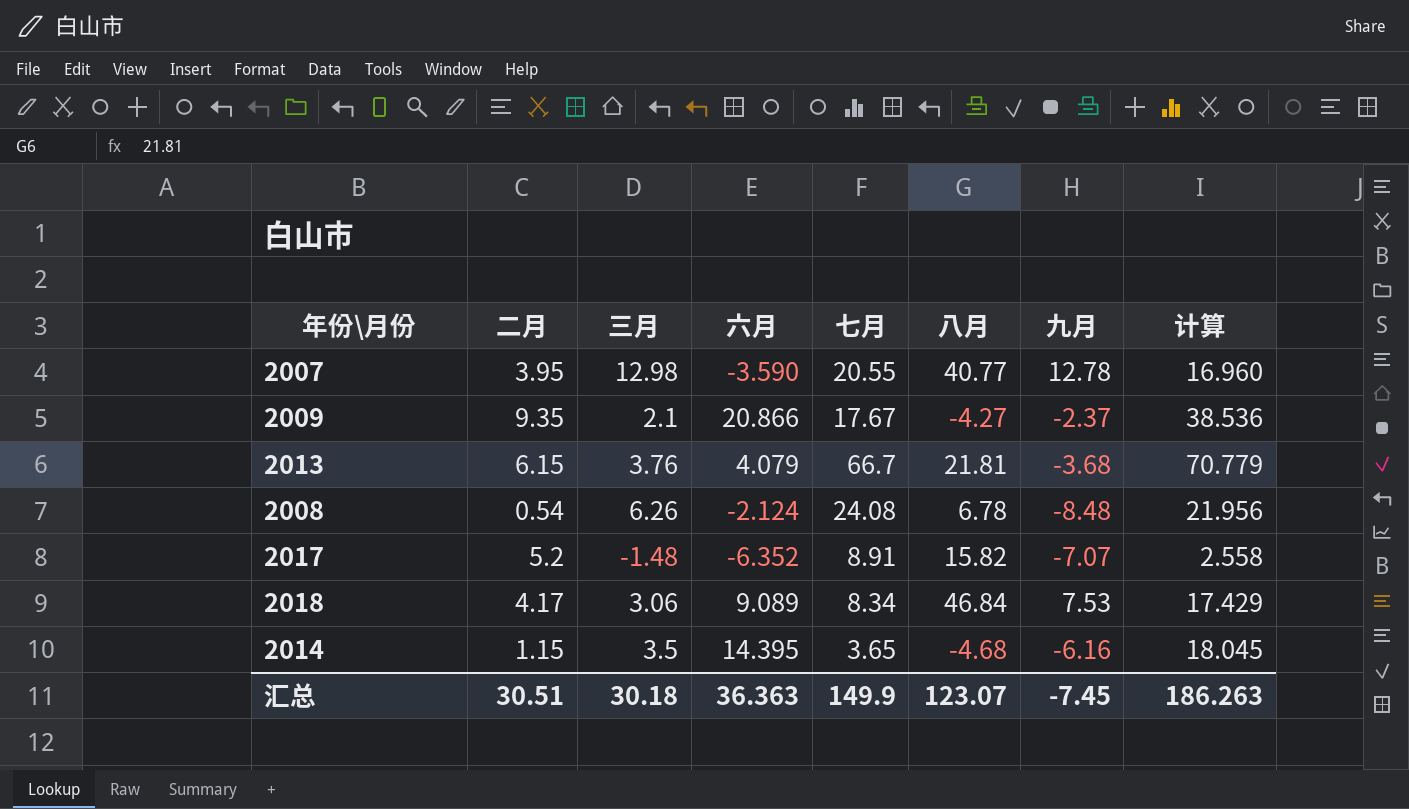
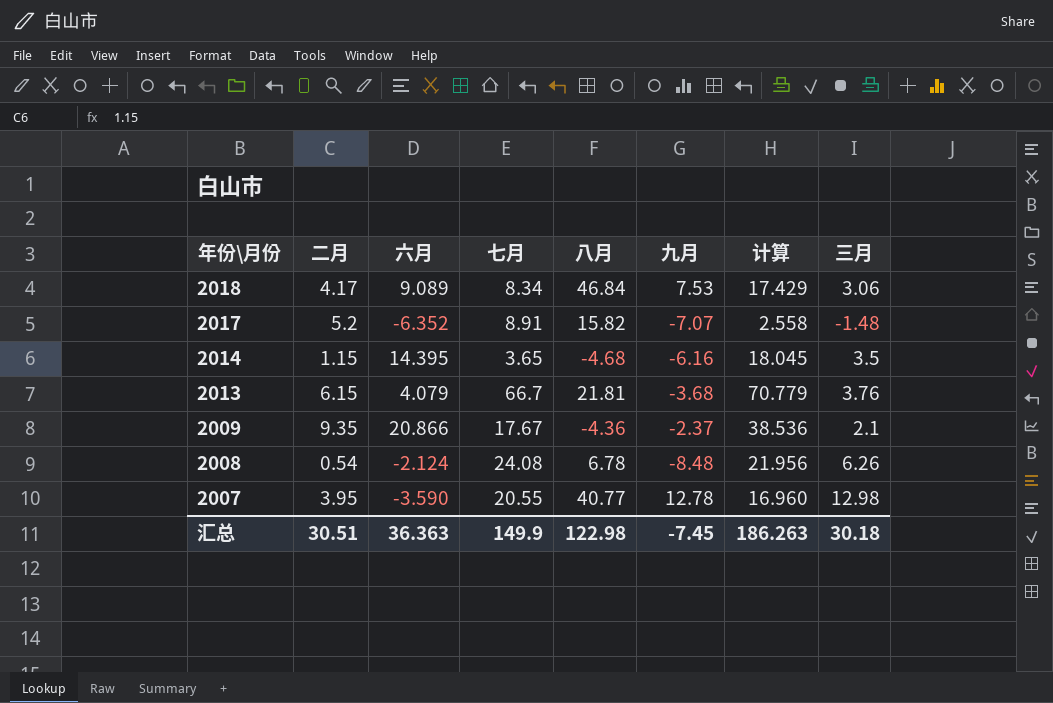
row order: none -> 年份\月份 descending
column 三月 | position: 3 -> 8
2009 | 八月: -4.27 -> -4.36
汇总 | 八月: 123.07 -> 122.98

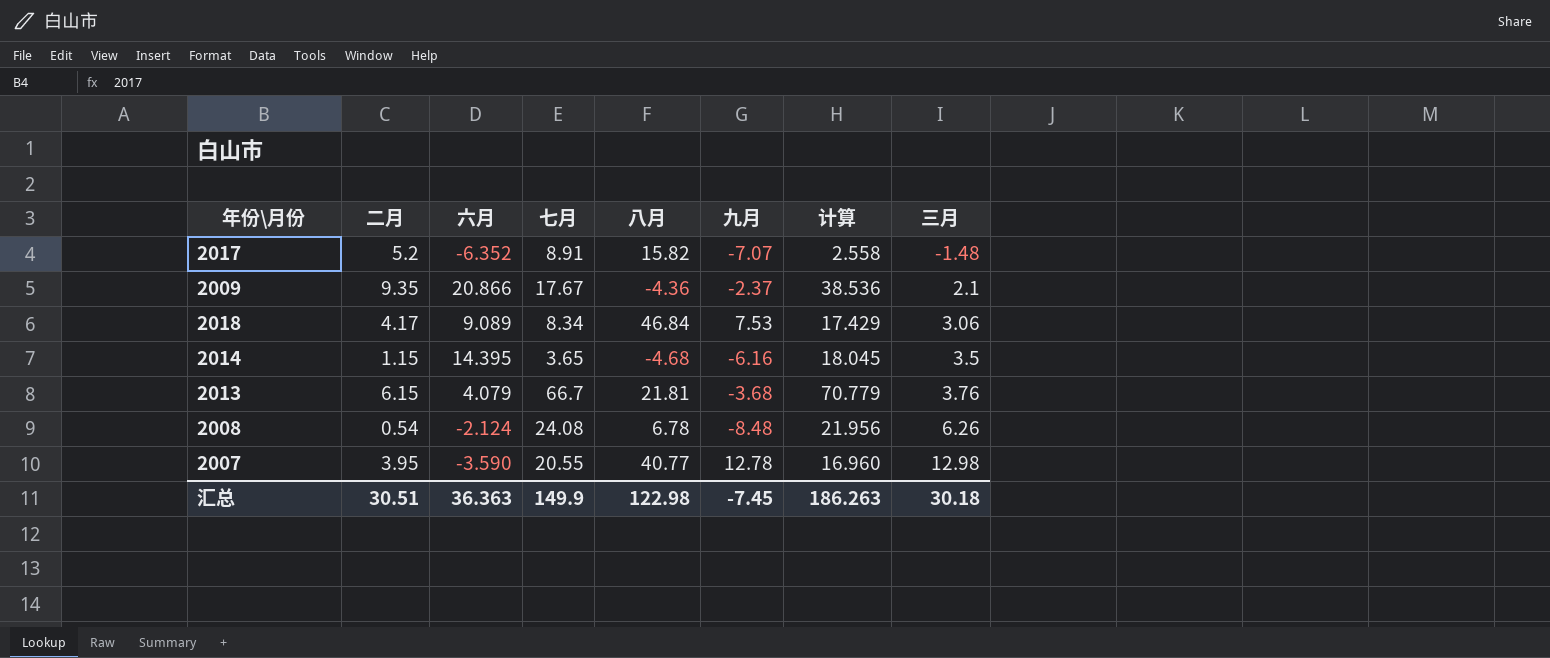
row order: 年份\月份 descending -> 三月 ascending

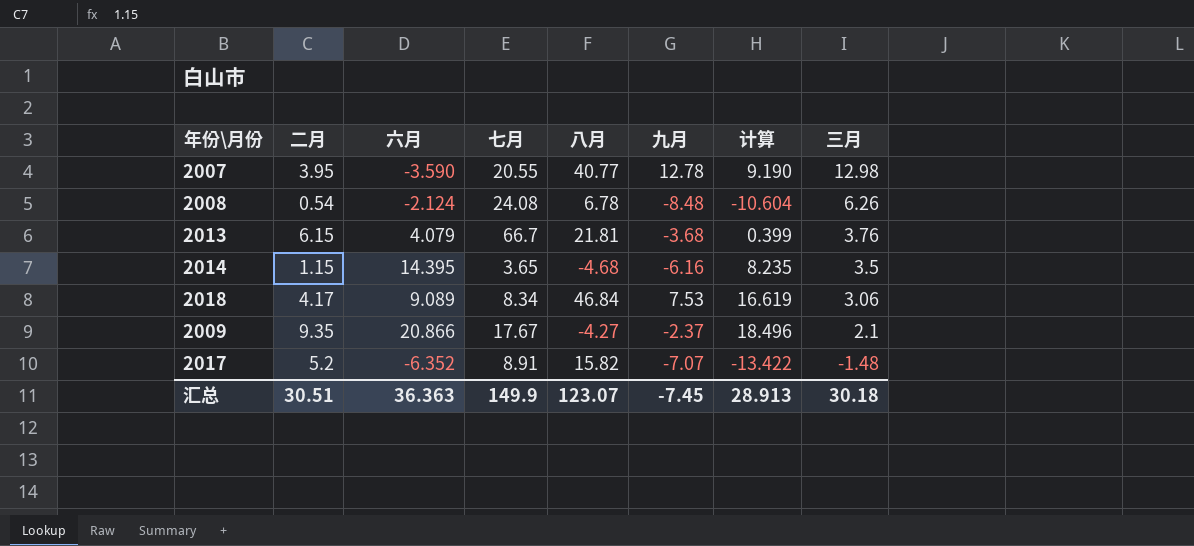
row order: 三月 ascending -> 三月 descending
column 计算 | formula: [六月] + [七月] -> [六月] + [九月]
2009 | 八月: -4.36 -> -4.27
汇总 | 八月: 122.98 -> 123.07
汇总 | 计算: 186.263 -> 28.913

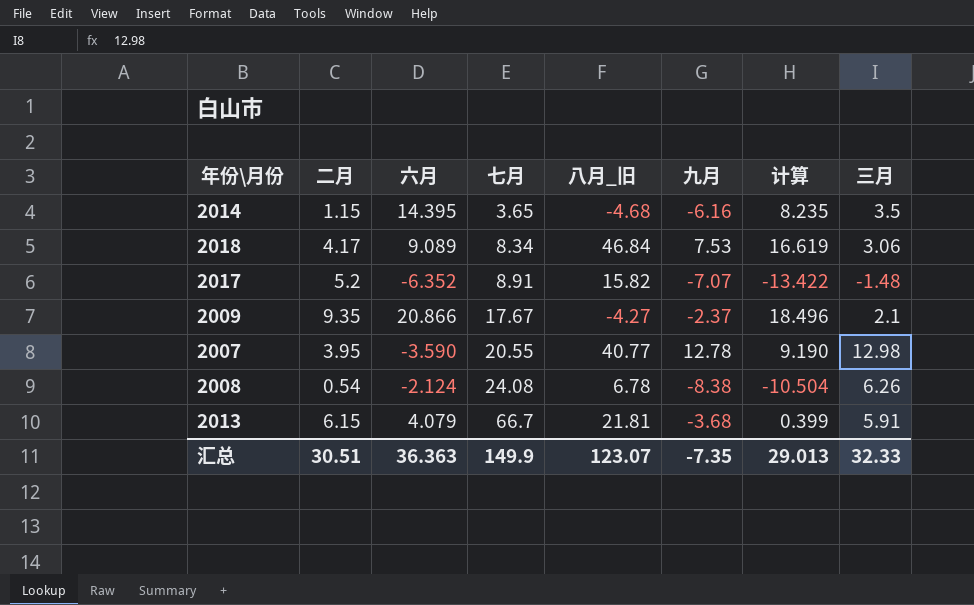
row order: 三月 descending -> 七月 ascending
column name: 八月 -> 八月_旧
2008 | 九月: -8.48 -> -8.38
2008 | 计算: -10.604 -> -10.504
2013 | 三月: 3.76 -> 5.91
汇总 | 九月: -7.45 -> -7.35
汇总 | 计算: 28.913 -> 29.013
汇总 | 三月: 30.18 -> 32.33

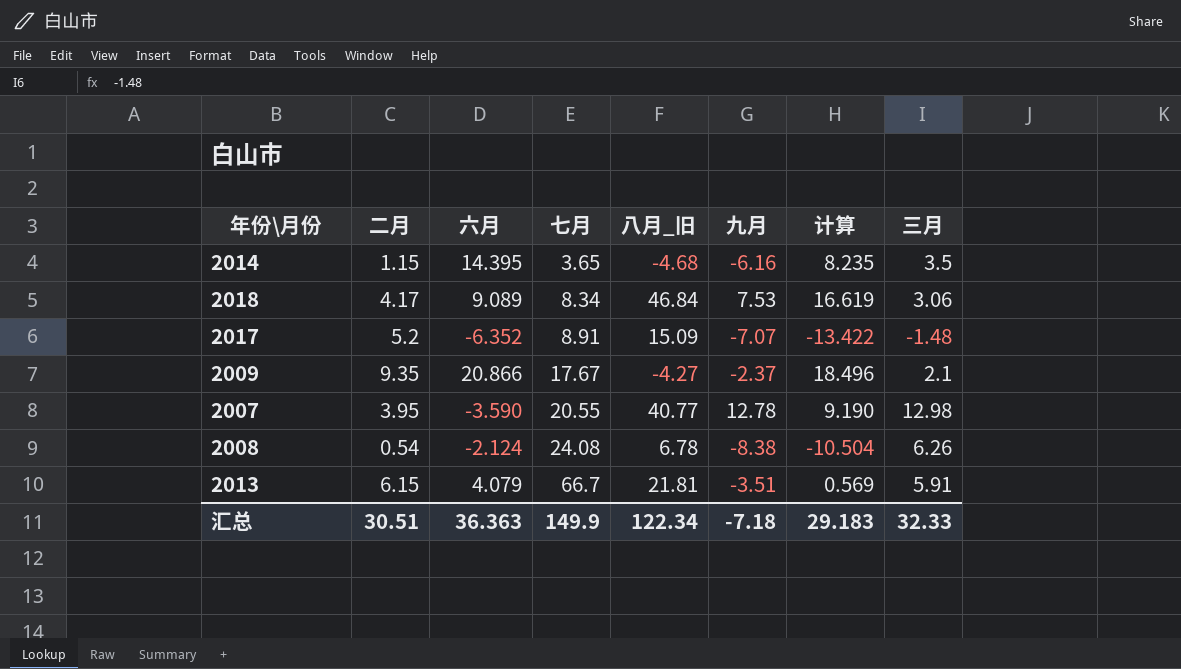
2017 | 八月_旧: 15.82 -> 15.09
2013 | 九月: -3.68 -> -3.51
2013 | 计算: 0.399 -> 0.569
汇总 | 八月_旧: 123.07 -> 122.34
汇总 | 九月: -7.35 -> -7.18
汇总 | 计算: 29.013 -> 29.183

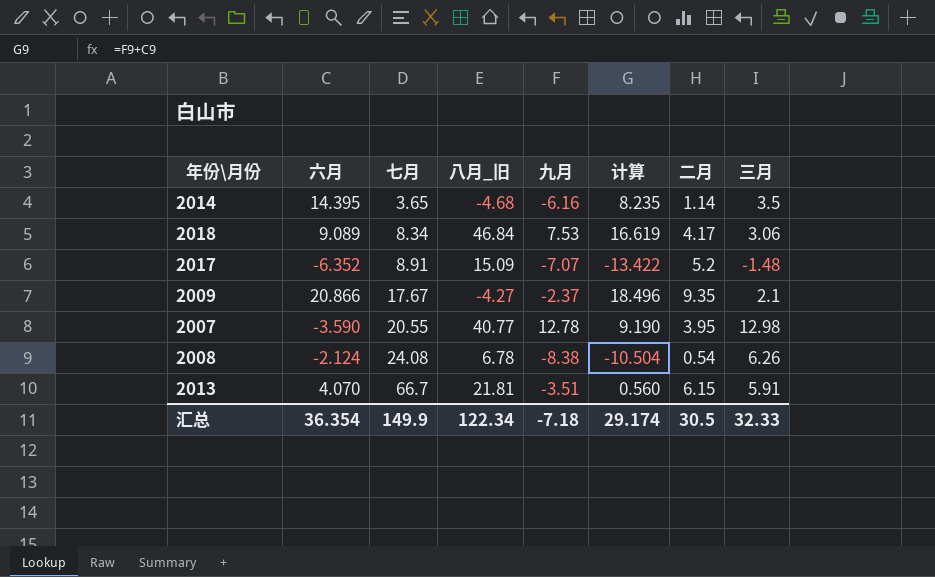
column 二月 | position: 2 -> 7
2014 | 二月: 1.15 -> 1.14
2013 | 六月: 4.079 -> 4.070
2013 | 计算: 0.569 -> 0.560
汇总 | 六月: 36.363 -> 36.354
汇总 | 计算: 29.183 -> 29.174
汇总 | 二月: 30.51 -> 30.5

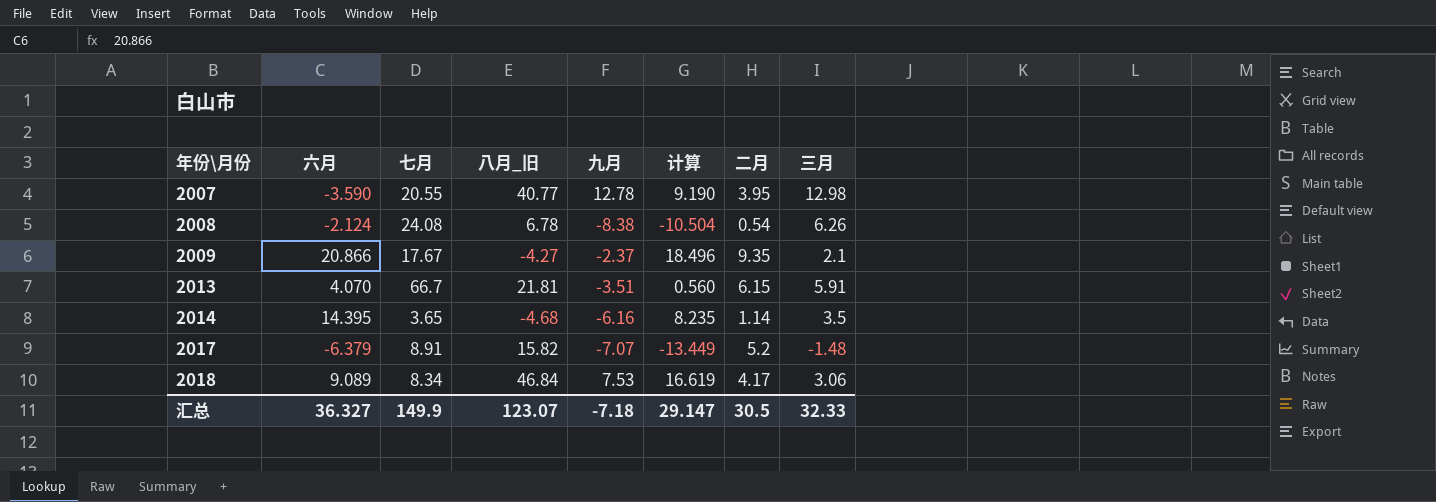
row order: 七月 ascending -> 年份\月份 ascending
2017 | 六月: -6.352 -> -6.379
2017 | 八月_旧: 15.09 -> 15.82
2017 | 计算: -13.422 -> -13.449
汇总 | 六月: 36.354 -> 36.327
汇总 | 八月_旧: 122.34 -> 123.07
汇总 | 计算: 29.174 -> 29.147

